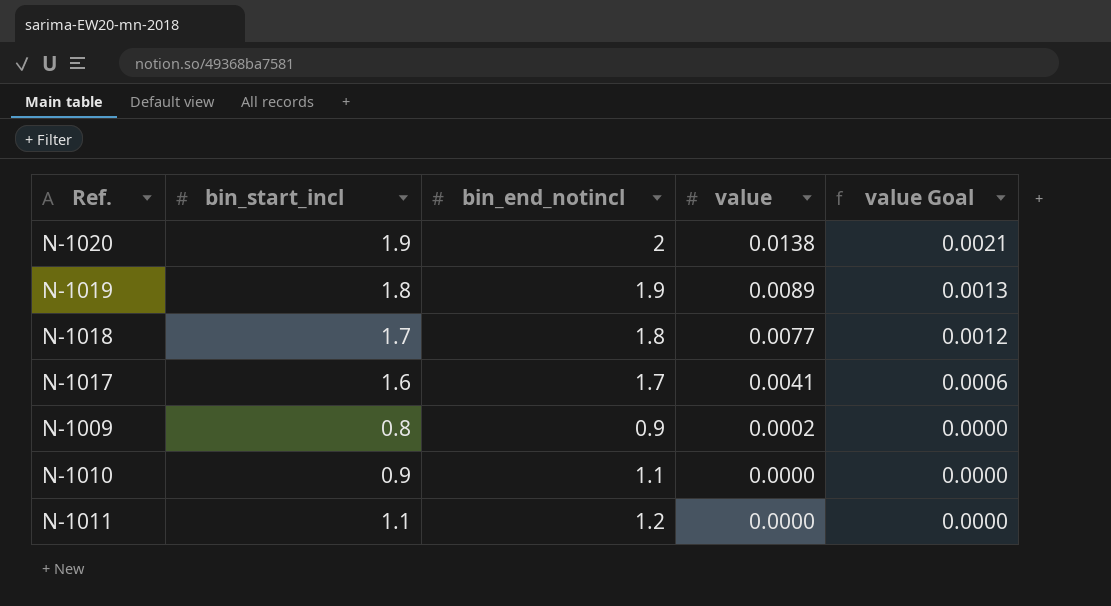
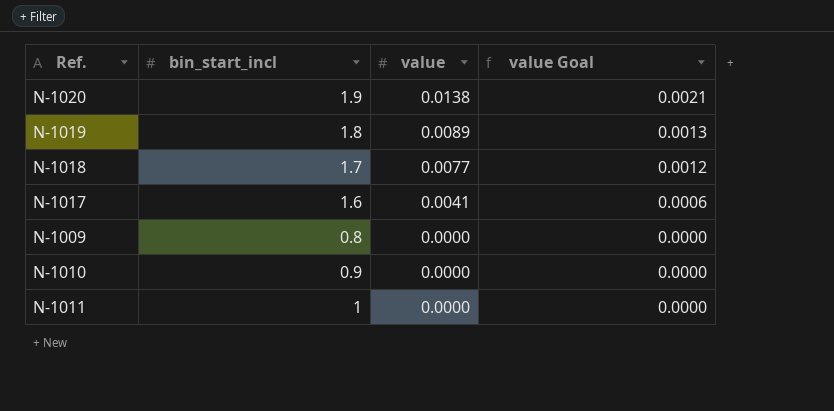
column bin_end_notincl | position: 3 -> none
N-1009 | value: 0.0002 -> 0.0000
N-1011 | bin_start_incl: 1.1 -> 1

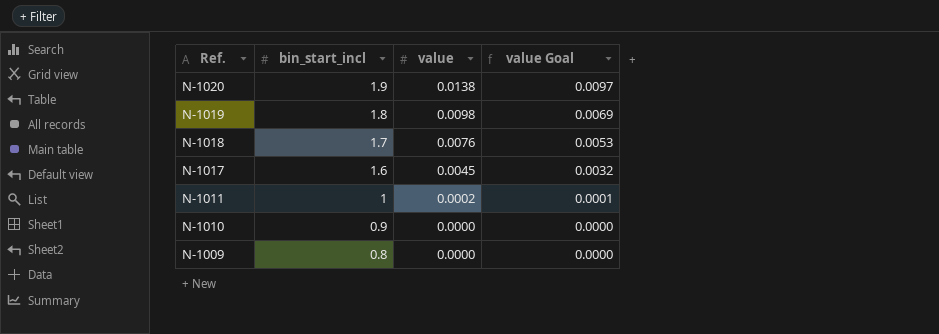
row order: value descending -> Ref. descending
column value Goal | formula: [value] * 0.15 -> [value] * 0.7
N-1019 | value: 0.0089 -> 0.0098
N-1018 | value: 0.0077 -> 0.0076
N-1017 | value: 0.0041 -> 0.0045
N-1011 | value: 0.0000 -> 0.0002

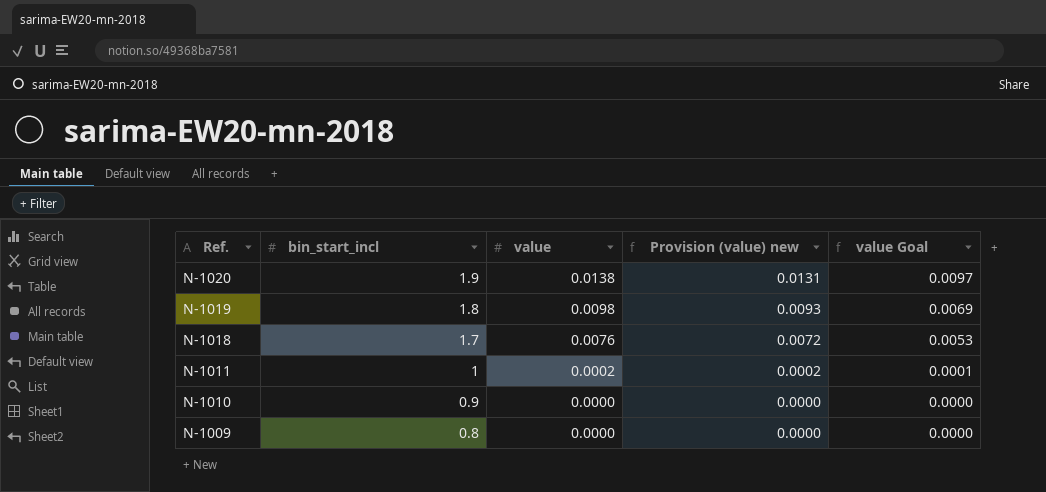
column Provision (value) new | formula: none -> [value] * 0.95
row N-1017: 1.6 | 0.0045 | 0.0032 -> none

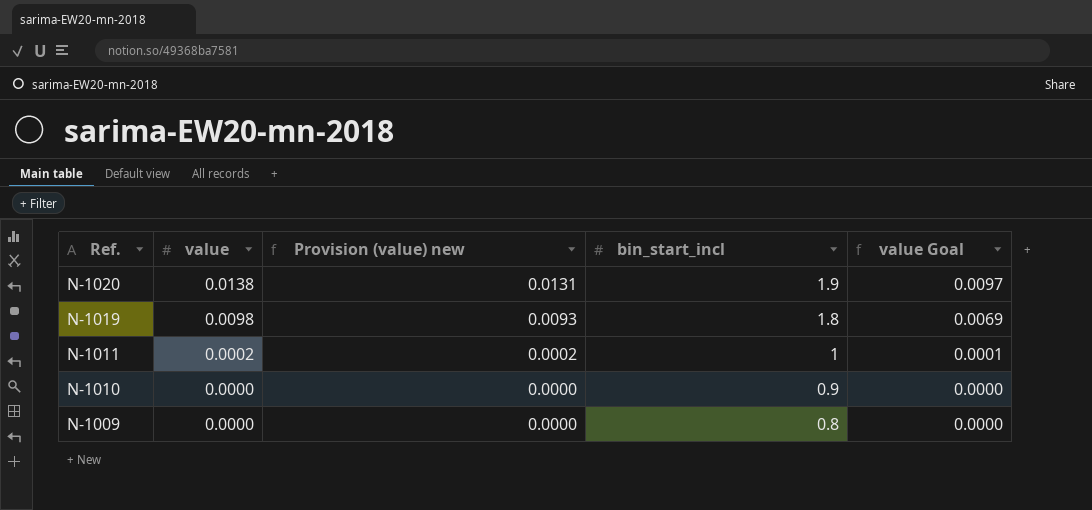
column bin_start_incl | position: 2 -> 4
row N-1018: 1.7 | 0.0076 | 0.0072 | 0.0053 -> none

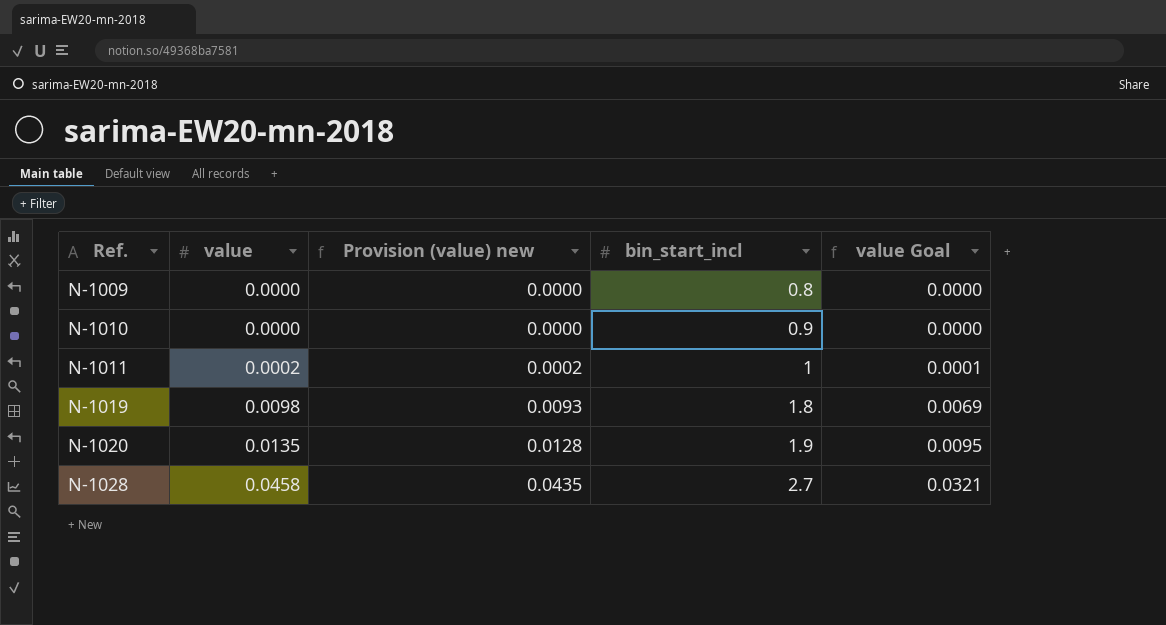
row order: Ref. descending -> Ref. ascending
N-1020 | value: 0.0138 -> 0.0135
N-1020 | Provision (value) new: 0.0131 -> 0.0128
N-1020 | value Goal: 0.0097 -> 0.0095
row N-1028: none -> 0.0458 | 0.0435 | 2.7 | 0.0321

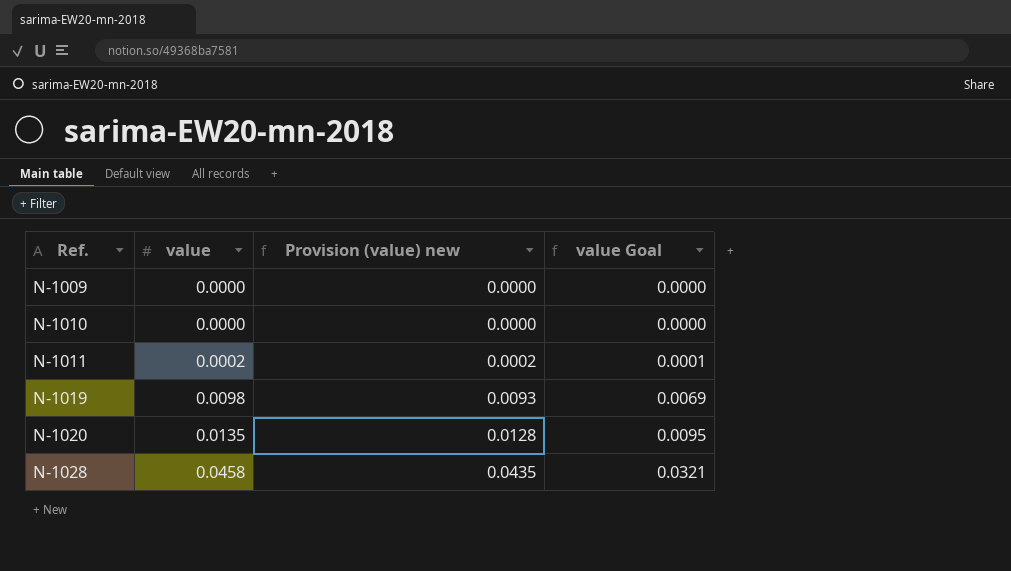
column bin_start_incl | position: 4 -> none

